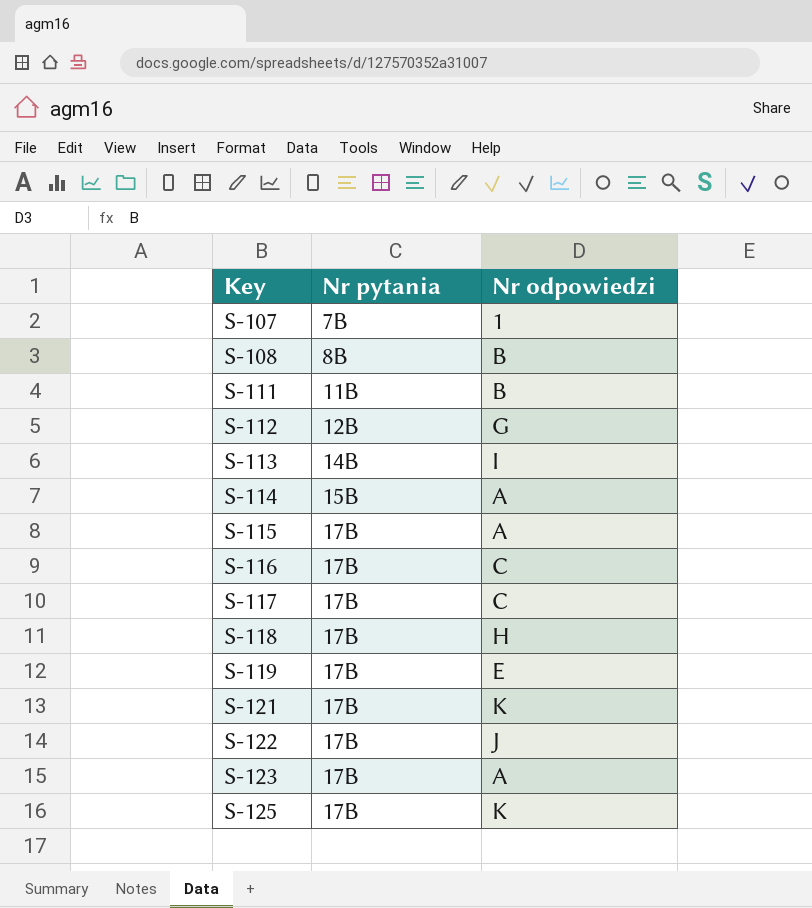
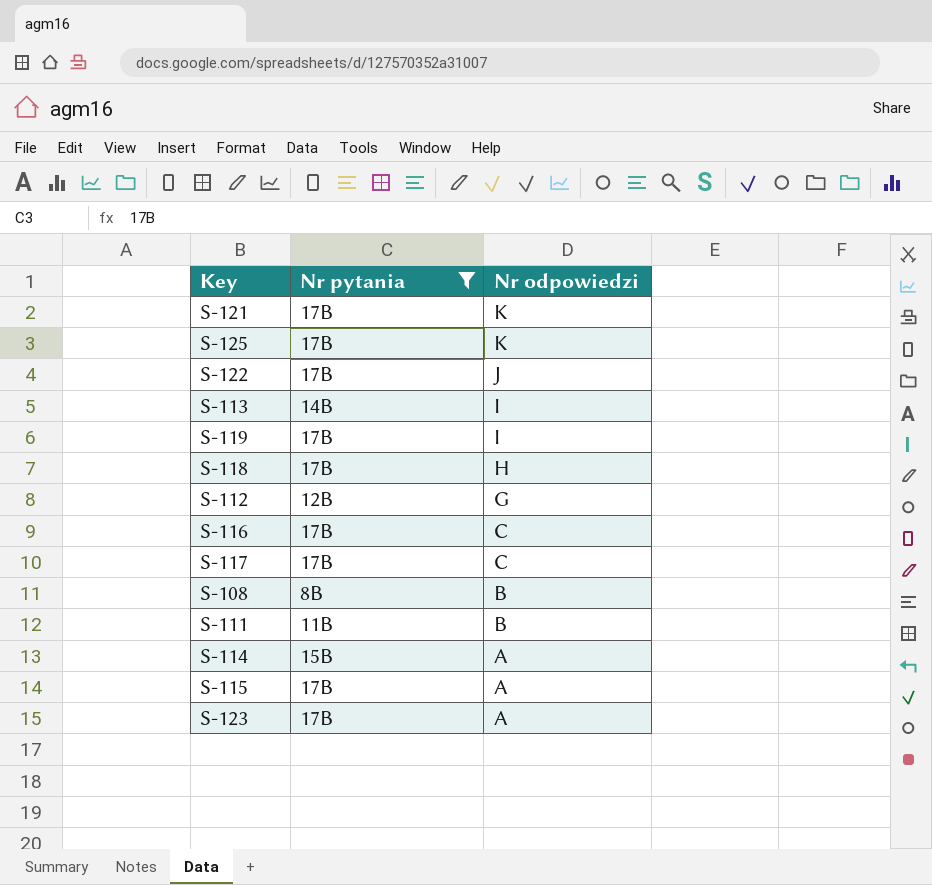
filter: none -> Nr pytania != 7B
row order: Key ascending -> Nr odpowiedzi descending
S-119 | Nr odpowiedzi: E -> I

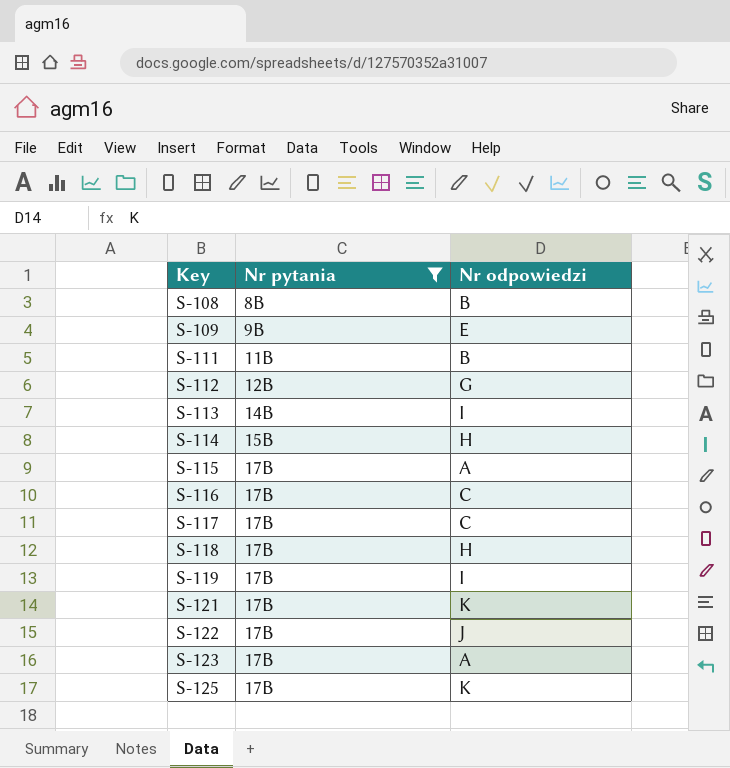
row order: Nr odpowiedzi descending -> Key ascending
row S-109: none -> 9B | E
S-114 | Nr odpowiedzi: A -> H

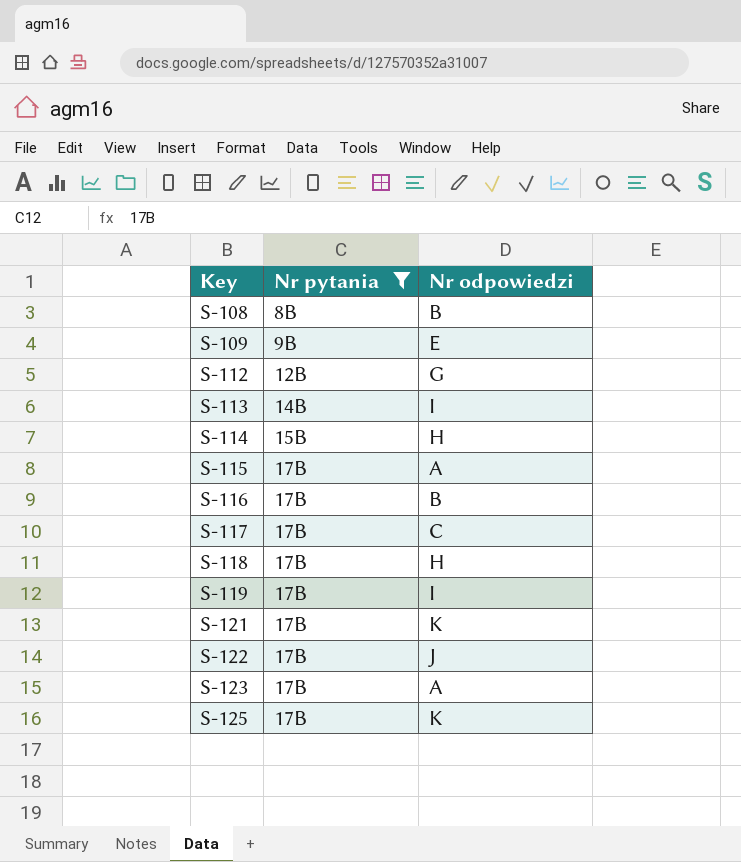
row S-111: 11B | B -> none
S-116 | Nr odpowiedzi: C -> B

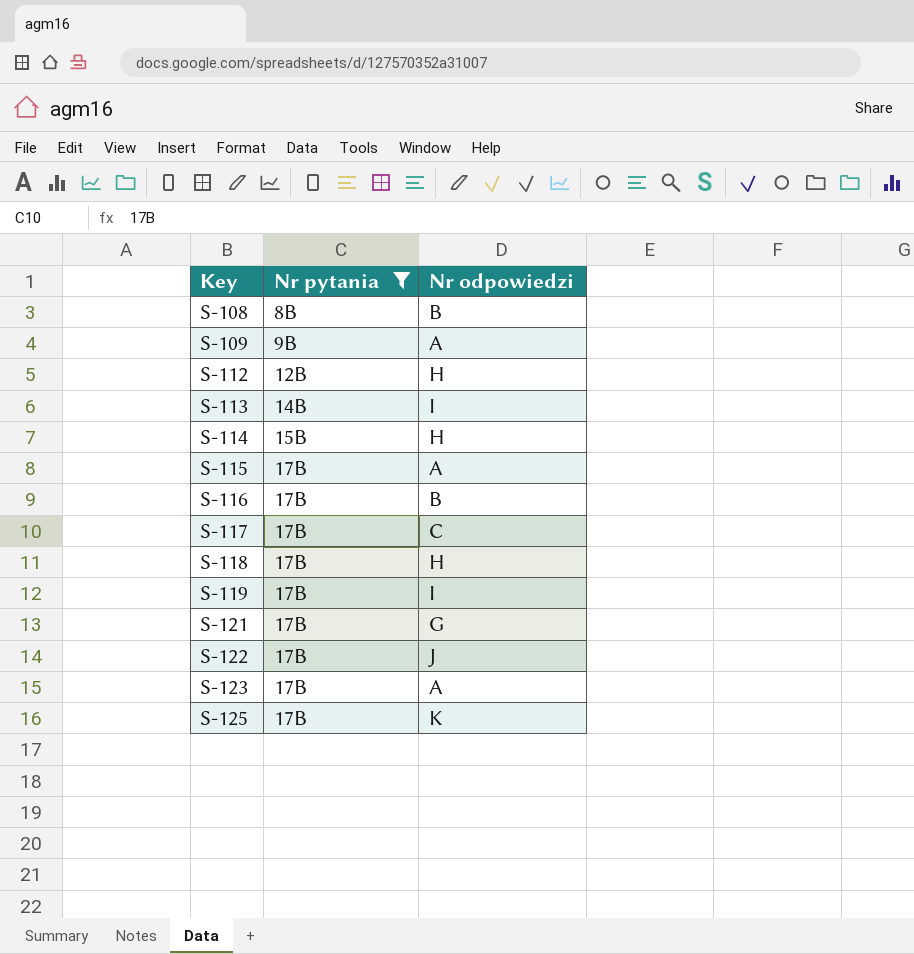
S-109 | Nr odpowiedzi: E -> A
S-112 | Nr odpowiedzi: G -> H
S-121 | Nr odpowiedzi: K -> G

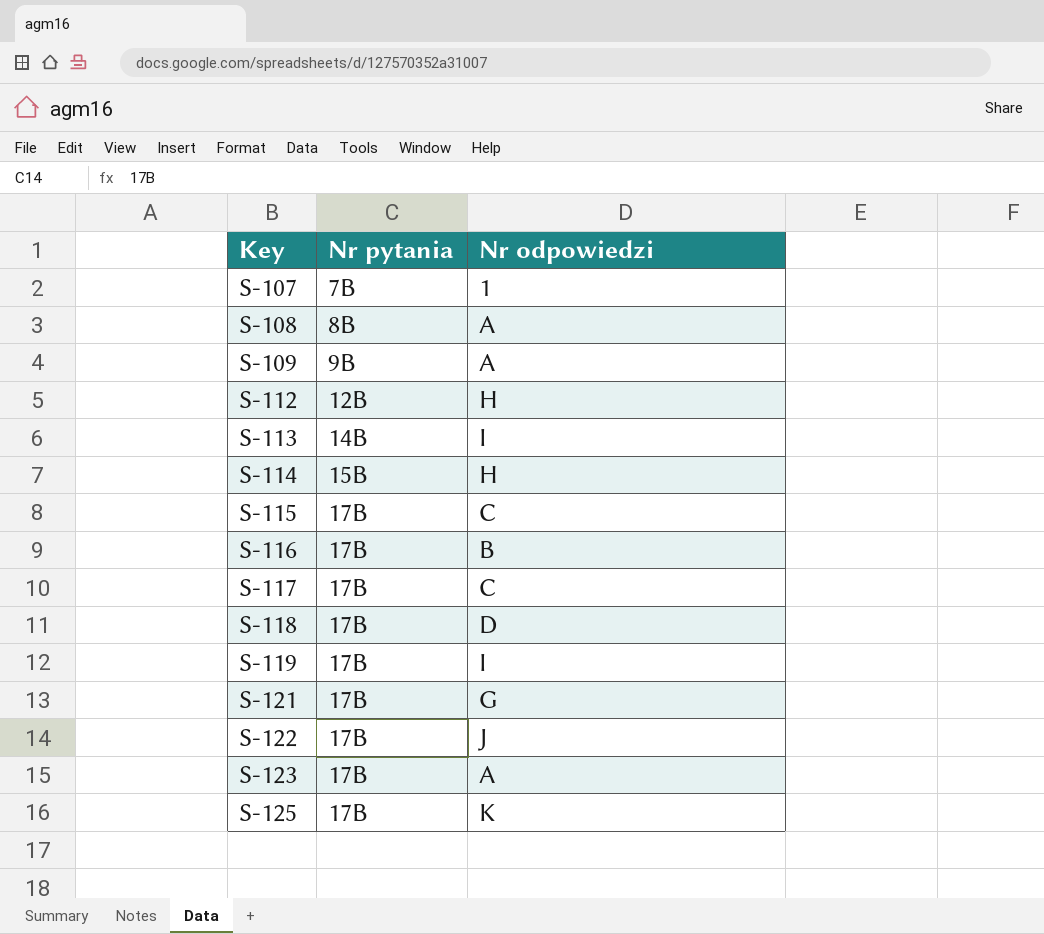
filter: Nr pytania != 7B -> none
S-108 | Nr odpowiedzi: B -> A
S-115 | Nr odpowiedzi: A -> C
S-118 | Nr odpowiedzi: H -> D

